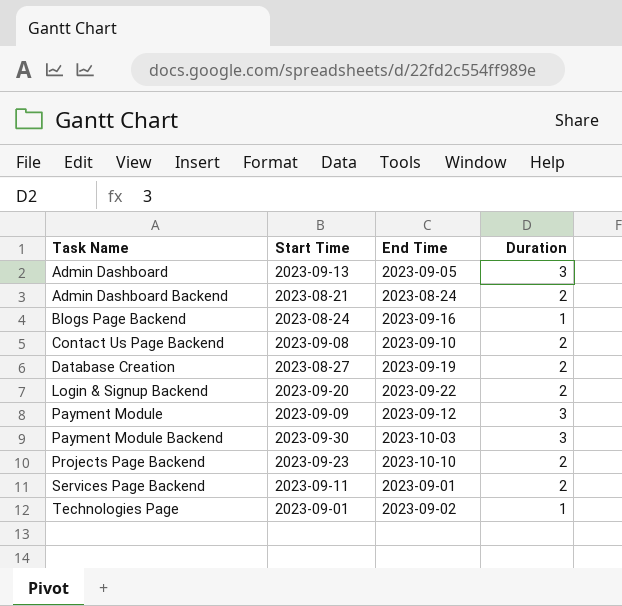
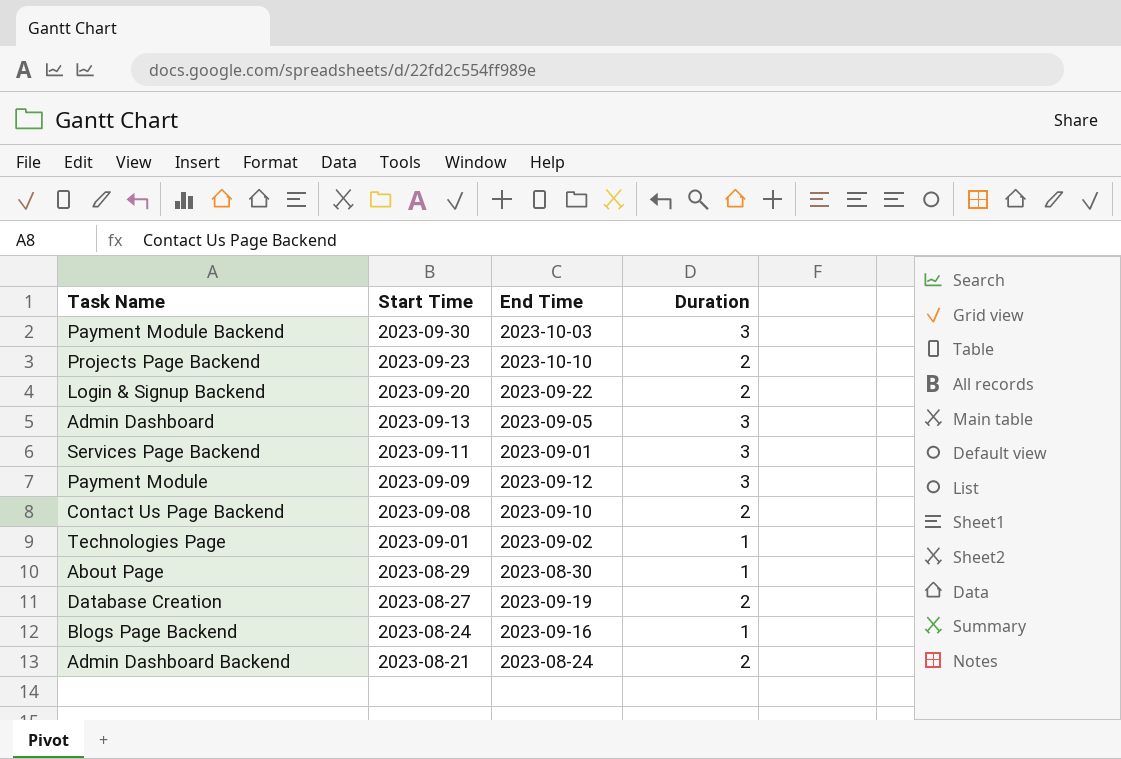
row order: Task Name ascending -> Start Time descending
Services Page Backend | Duration: 2 -> 3
row About Page: none -> 2023-08-29 | 2023-08-30 | 1

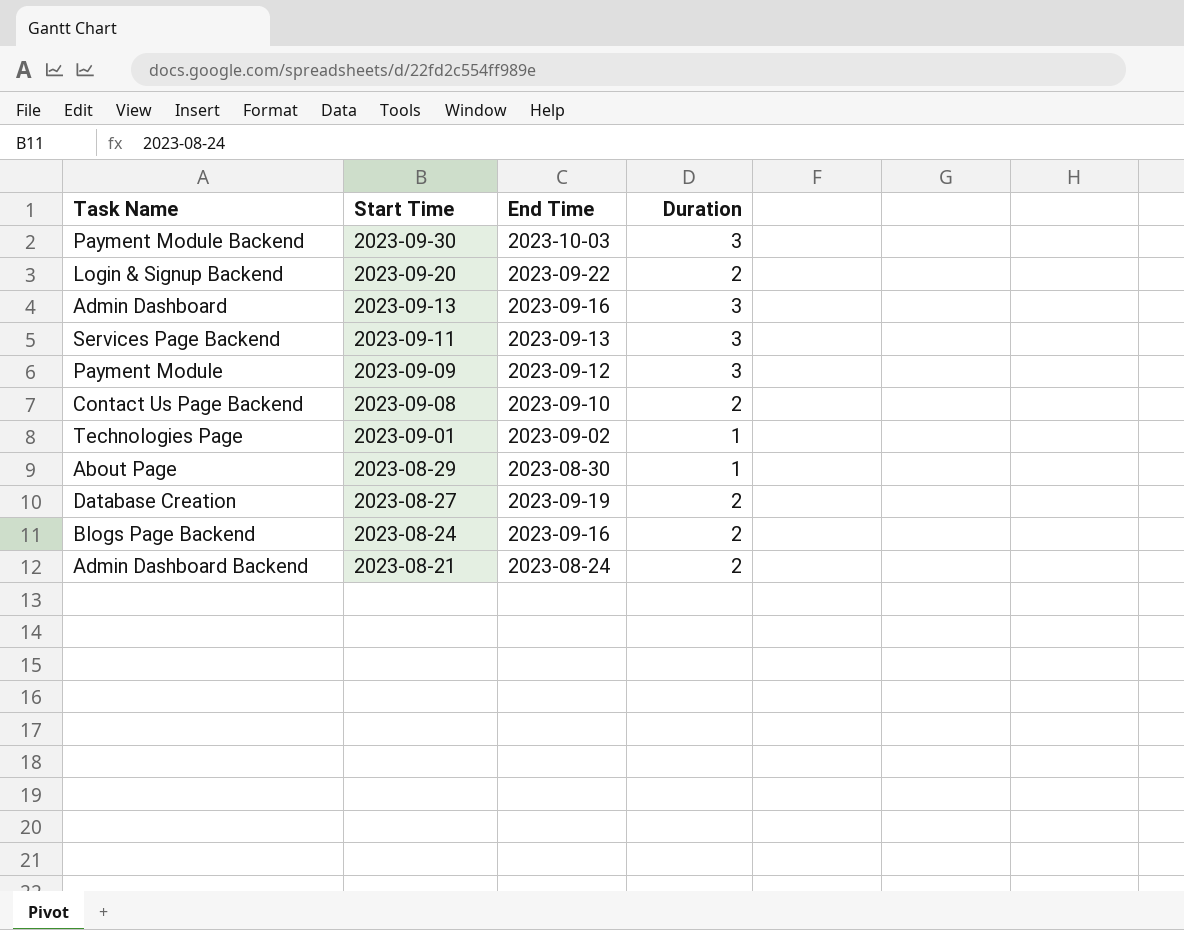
row Projects Page Backend: 2023-09-23 | 2023-10-10 | 2 -> none
Admin Dashboard | End Time: 2023-09-05 -> 2023-09-16
Services Page Backend | End Time: 2023-09-01 -> 2023-09-13
Blogs Page Backend | Duration: 1 -> 2

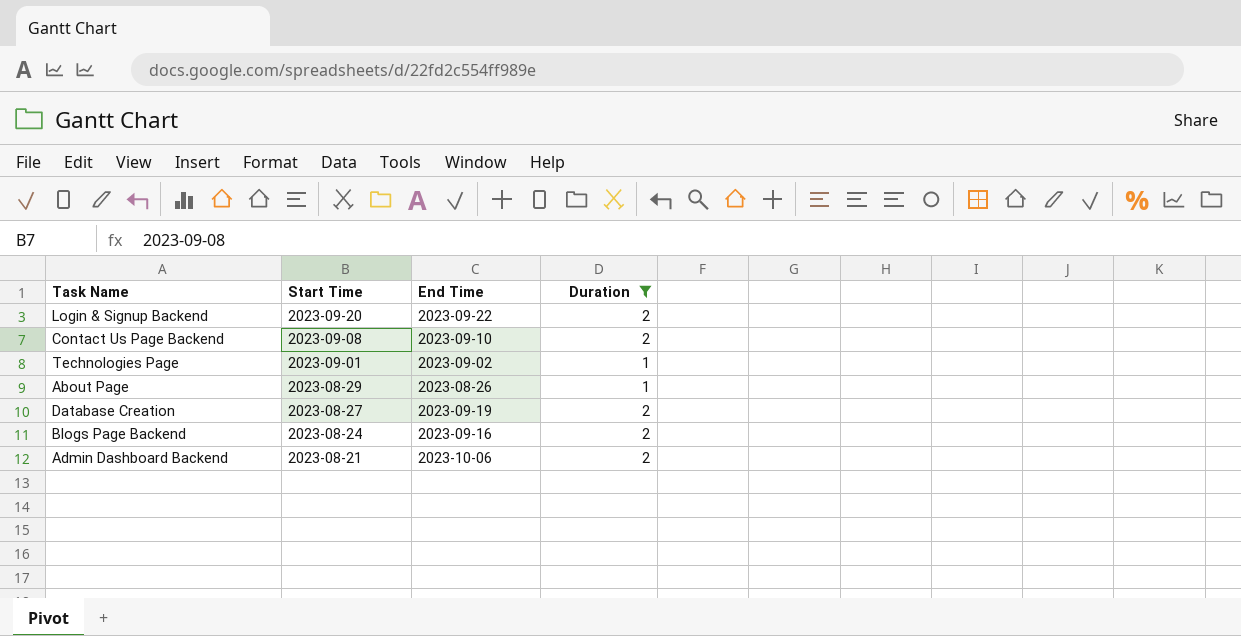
filter: none -> Duration != 3
About Page | End Time: 2023-08-30 -> 2023-08-26
Admin Dashboard Backend | End Time: 2023-08-24 -> 2023-10-06

